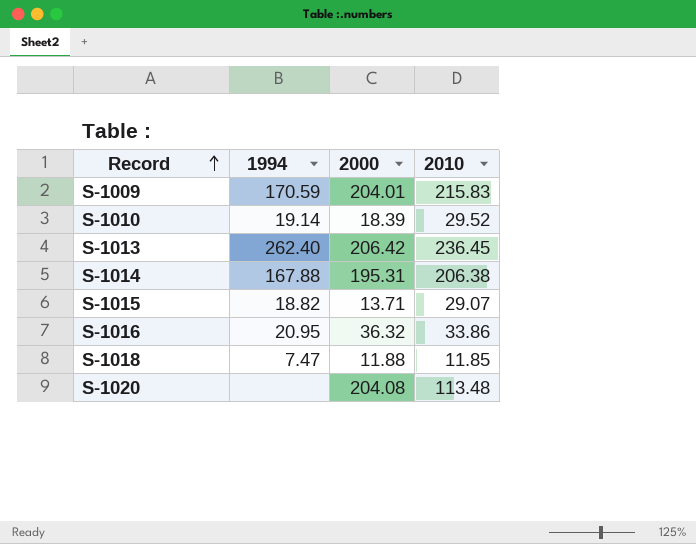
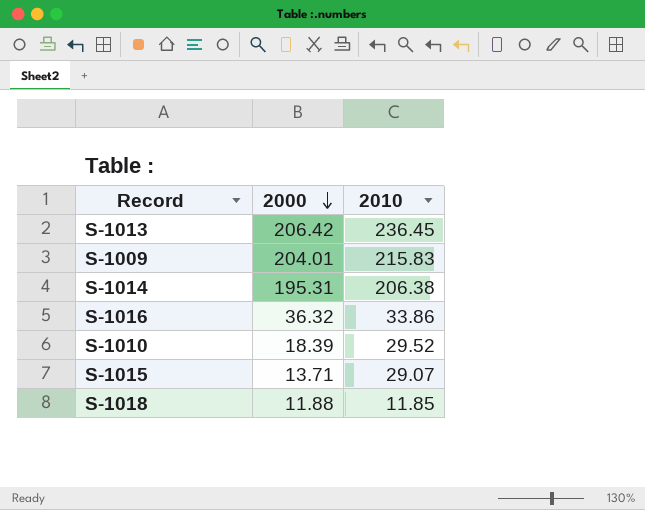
row order: Record ascending -> 2000 descending
column 1994 | position: 2 -> none
row S-1020: none | 204.08 | 113.48 -> none

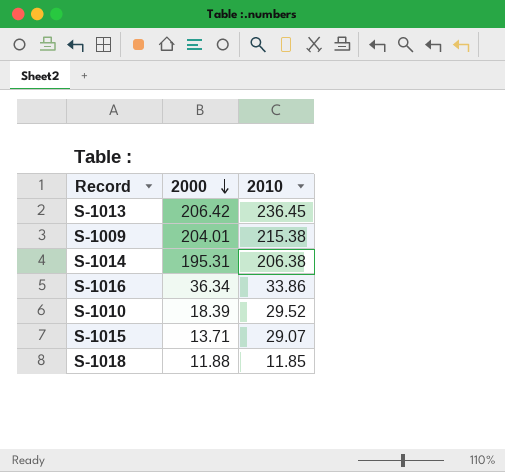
S-1009 | 2010: 215.83 -> 215.38
S-1016 | 2000: 36.32 -> 36.34

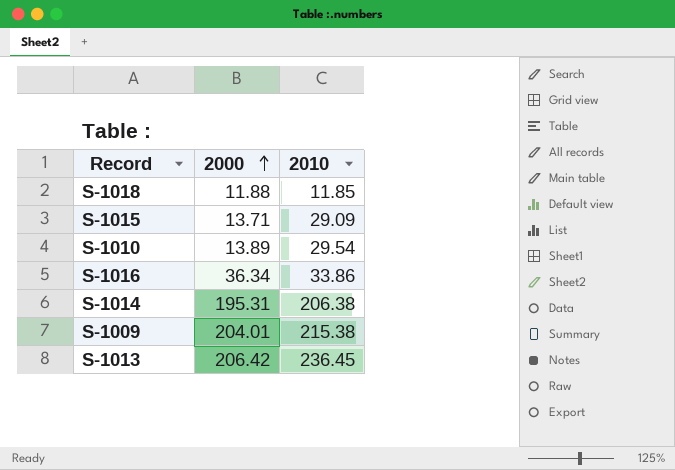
row order: 2000 descending -> 2000 ascending
S-1015 | 2010: 29.07 -> 29.09
S-1010 | 2000: 18.39 -> 13.89
S-1010 | 2010: 29.52 -> 29.54

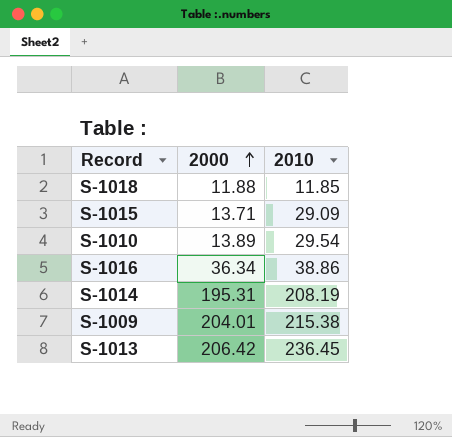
S-1016 | 2010: 33.86 -> 38.86
S-1014 | 2010: 206.38 -> 208.19

